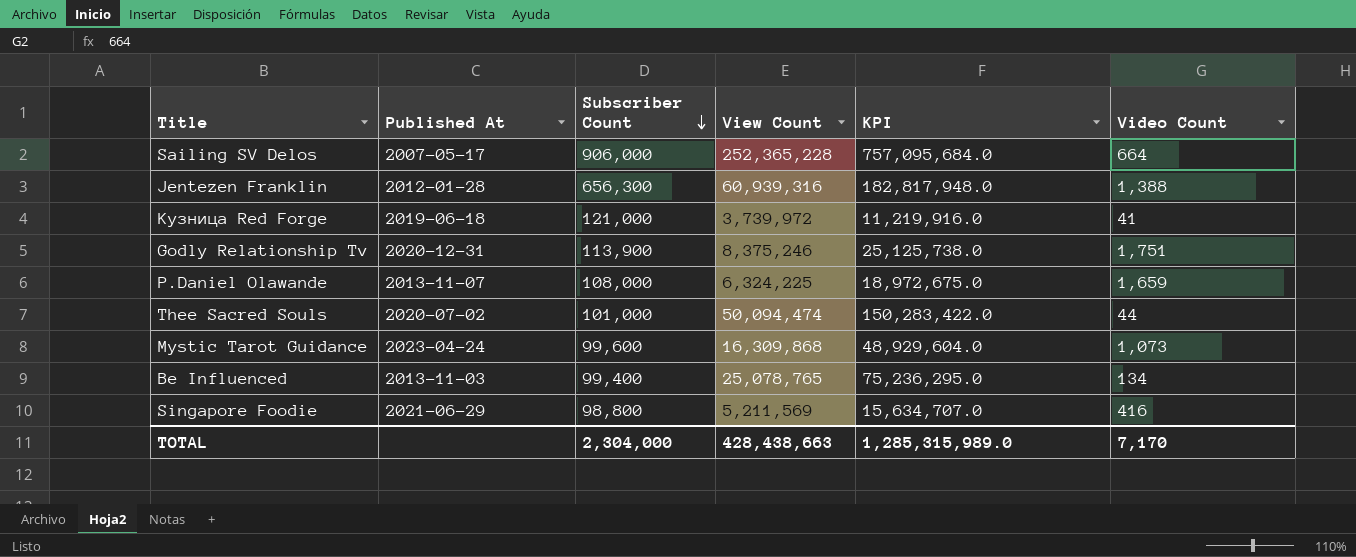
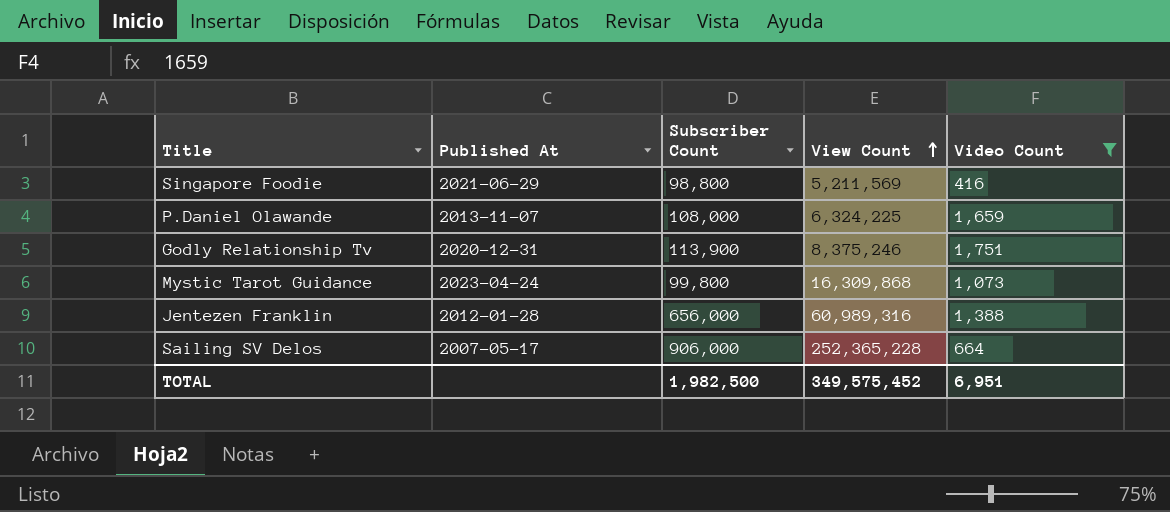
filter: none -> Video Count >= 416
row order: Subscriber Count descending -> View Count ascending
column KPI | formula: [View Count] * 3 -> none
Mystic Tarot Guidance | Subscriber Count: 99,600 -> 99,800
Jentezen Franklin | Subscriber Count: 656,300 -> 656,000
Jentezen Franklin | View Count: 60,939,316 -> 60,989,316
TOTAL | Subscriber Count: 2,304,000 -> 1,982,500
TOTAL | View Count: 428,438,663 -> 349,575,452
TOTAL | Video Count: 7,170 -> 6,951

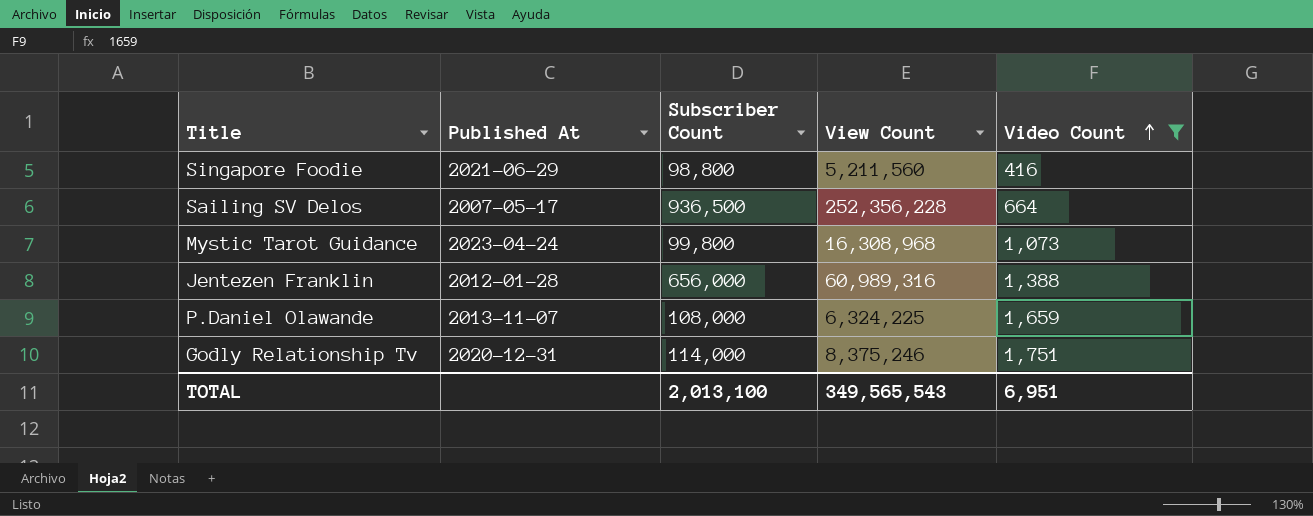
row order: View Count ascending -> Video Count ascending
Singapore Foodie | View Count: 5,211,569 -> 5,211,560
Sailing SV Delos | Subscriber Count: 906,000 -> 936,500
Sailing SV Delos | View Count: 252,365,228 -> 252,356,228
Mystic Tarot Guidance | View Count: 16,309,868 -> 16,308,968
Godly Relationship Tv | Subscriber Count: 113,900 -> 114,000
TOTAL | Subscriber Count: 1,982,500 -> 2,013,100
TOTAL | View Count: 349,575,452 -> 349,565,543

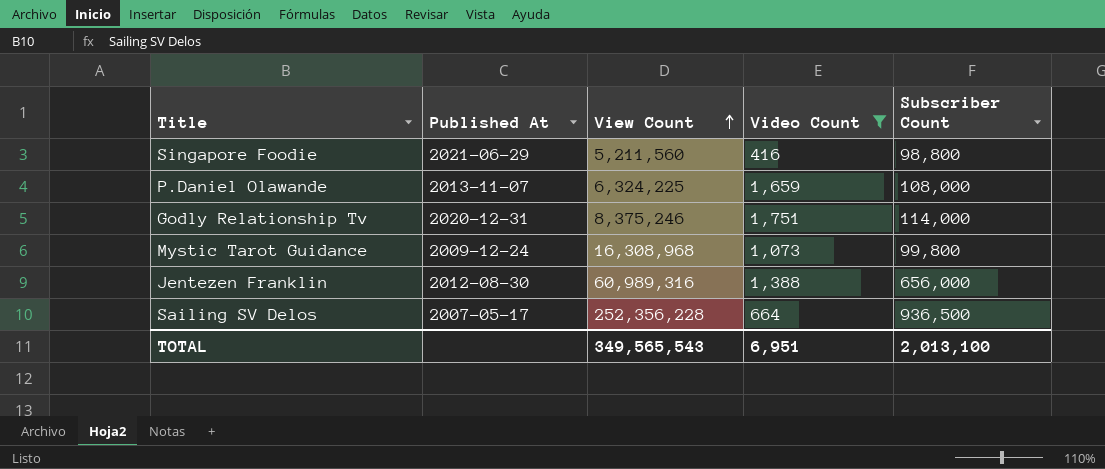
row order: Video Count ascending -> View Count ascending
column Subscriber Count | position: 3 -> 5
Mystic Tarot Guidance | Published At: 2023-04-24 -> 2009-12-24
Jentezen Franklin | Published At: 2012-01-28 -> 2012-08-30

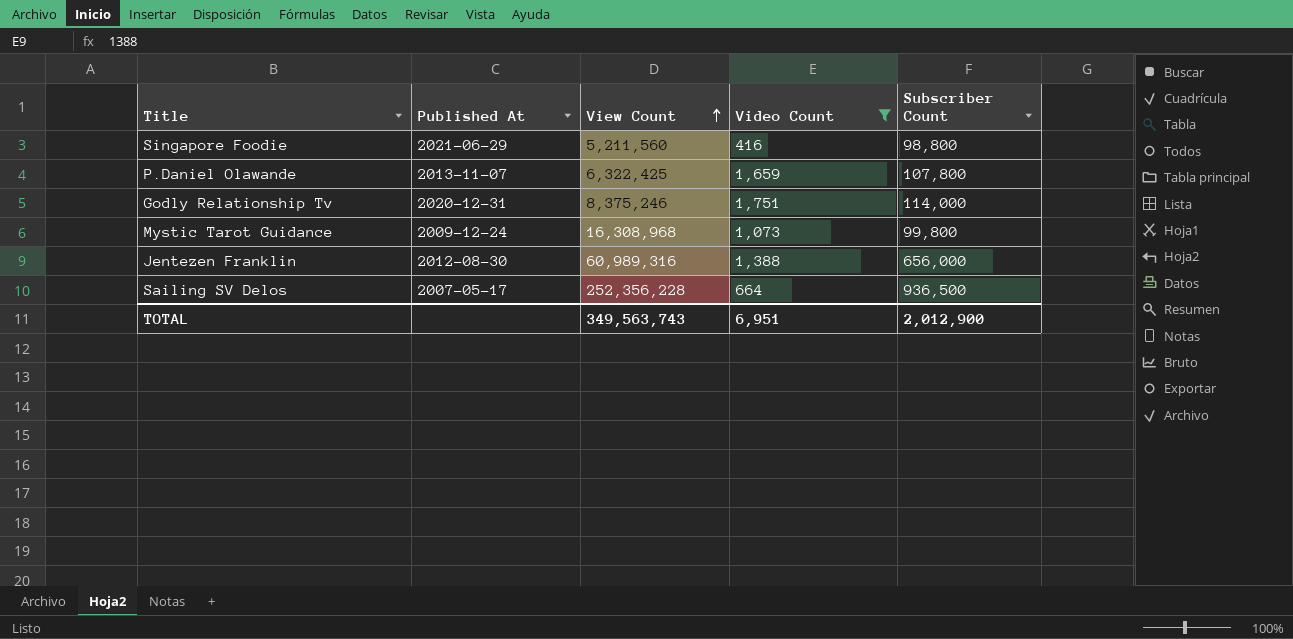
P.Daniel Olawande | View Count: 6,324,225 -> 6,322,425
P.Daniel Olawande | Subscriber Count: 108,000 -> 107,800
TOTAL | View Count: 349,565,543 -> 349,563,743
TOTAL | Subscriber Count: 2,013,100 -> 2,012,900

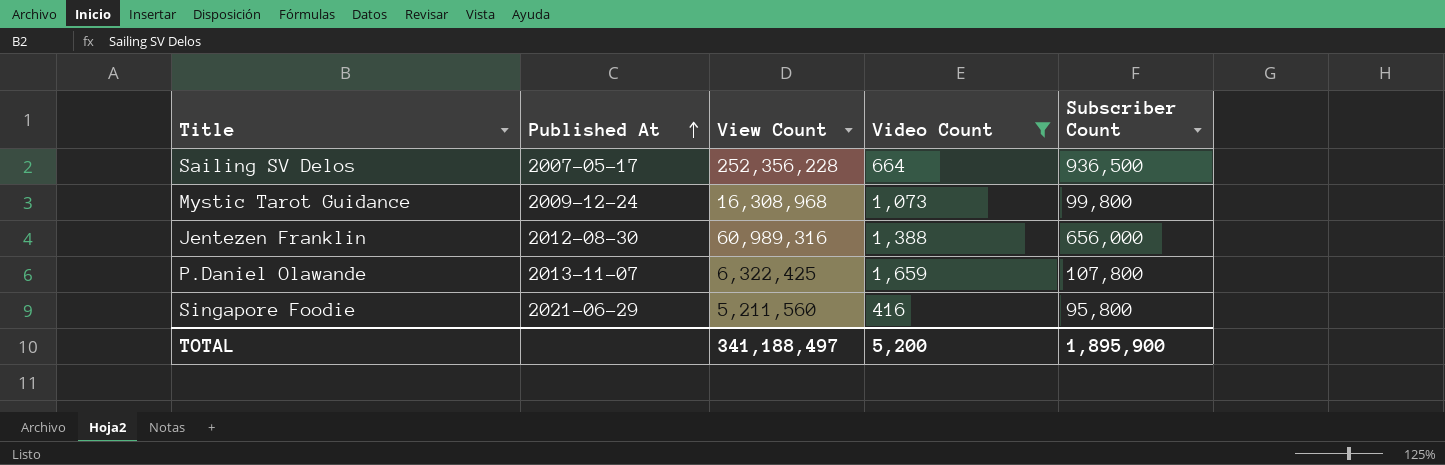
row order: View Count ascending -> Published At ascending
row Godly Relationship Tv: 2020-12-31 | 8,375,246 | 1,751 | 114,000 -> none
Singapore Foodie | Subscriber Count: 98,800 -> 95,800
TOTAL | View Count: 349,563,743 -> 341,188,497
TOTAL | Video Count: 6,951 -> 5,200
TOTAL | Subscriber Count: 2,012,900 -> 1,895,900

